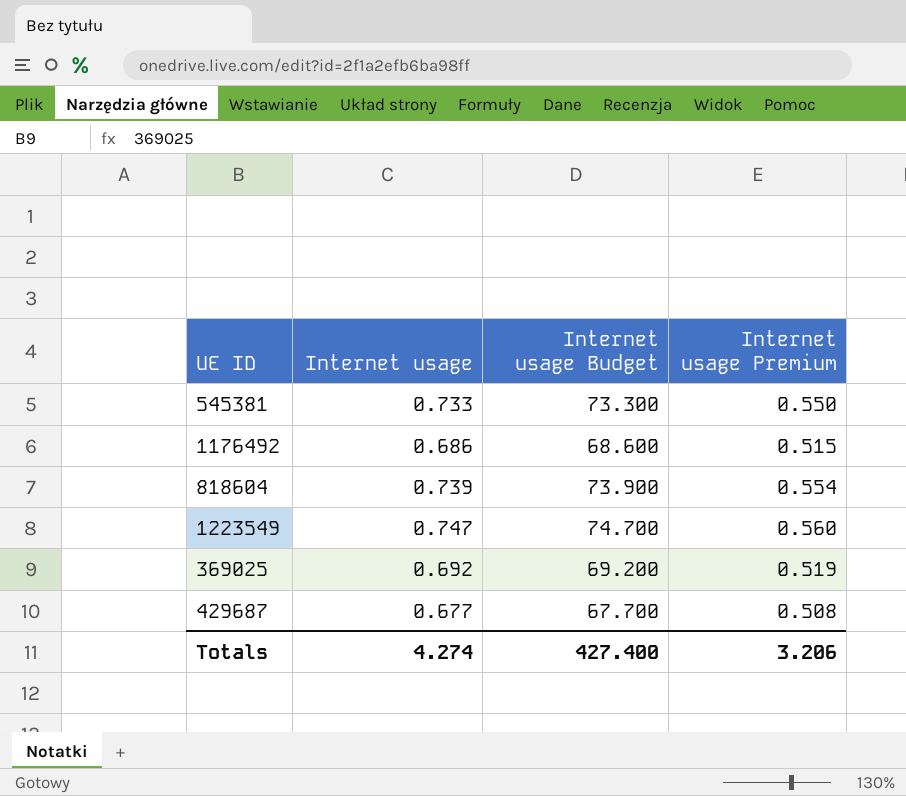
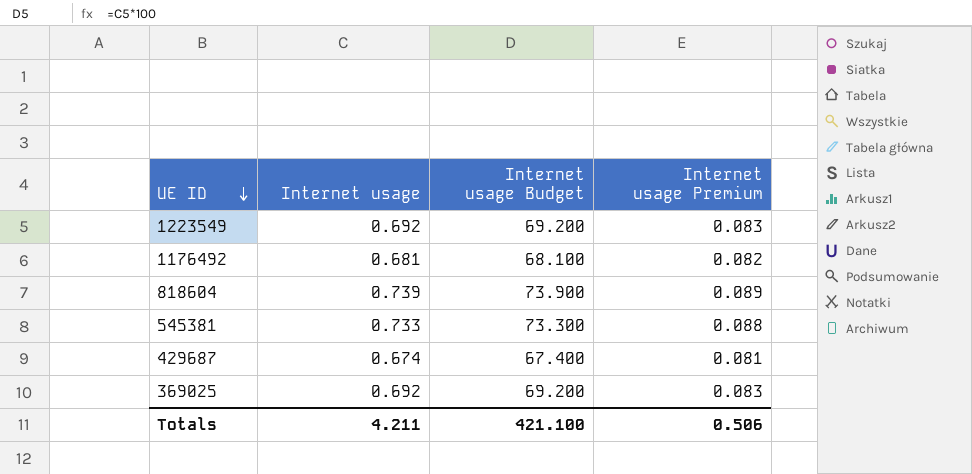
row order: none -> UE ID descending
column Internet usage Premium | formula: [Internet usage] * 0.75 -> [Internet usage] * 0.12
1223549 | Internet usage: 0.747 -> 0.692
1223549 | Internet usage Budget: 74.700 -> 69.200
1176492 | Internet usage: 0.686 -> 0.681
1176492 | Internet usage Budget: 68.600 -> 68.100
429687 | Internet usage: 0.677 -> 0.674
429687 | Internet usage Budget: 67.700 -> 67.400
Totals | Internet usage: 4.274 -> 4.211
Totals | Internet usage Budget: 427.400 -> 421.100
Totals | Internet usage Premium: 3.206 -> 0.506

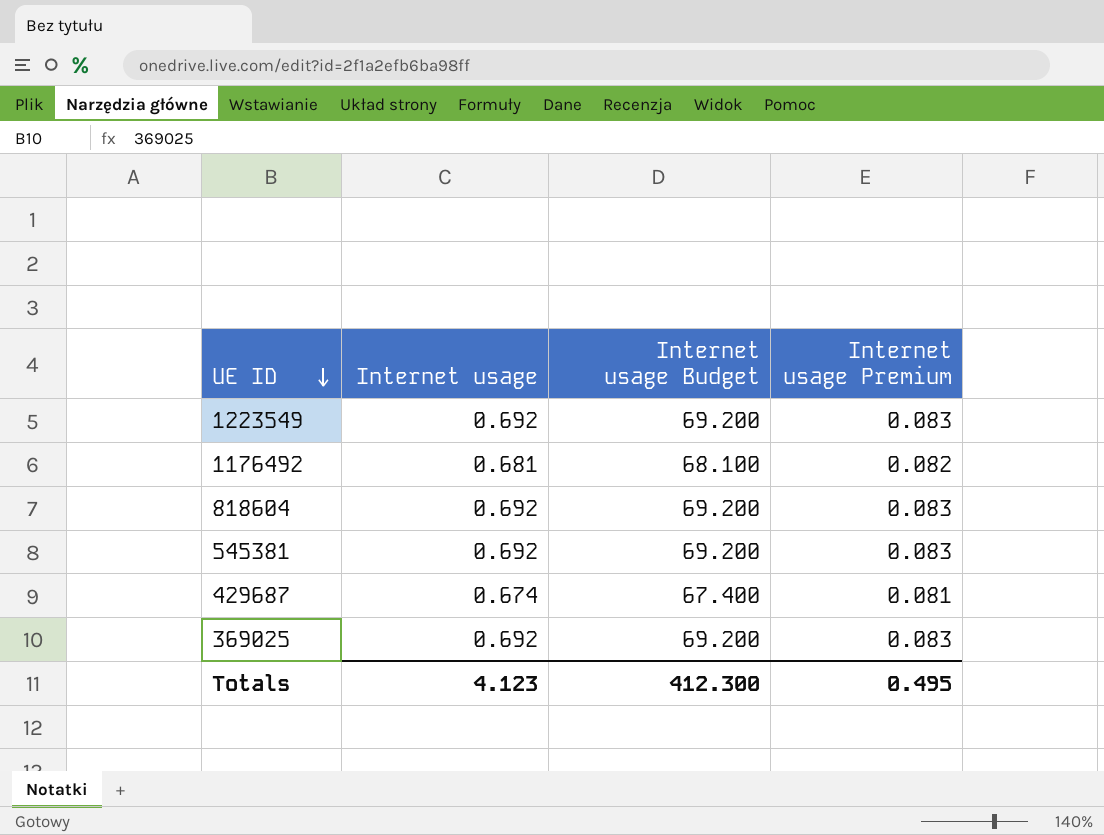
818604 | Internet usage: 0.739 -> 0.692
818604 | Internet usage Budget: 73.900 -> 69.200
818604 | Internet usage Premium: 0.089 -> 0.083
545381 | Internet usage: 0.733 -> 0.692
545381 | Internet usage Budget: 73.300 -> 69.200
545381 | Internet usage Premium: 0.088 -> 0.083
Totals | Internet usage: 4.211 -> 4.123
Totals | Internet usage Budget: 421.100 -> 412.300
Totals | Internet usage Premium: 0.506 -> 0.495

